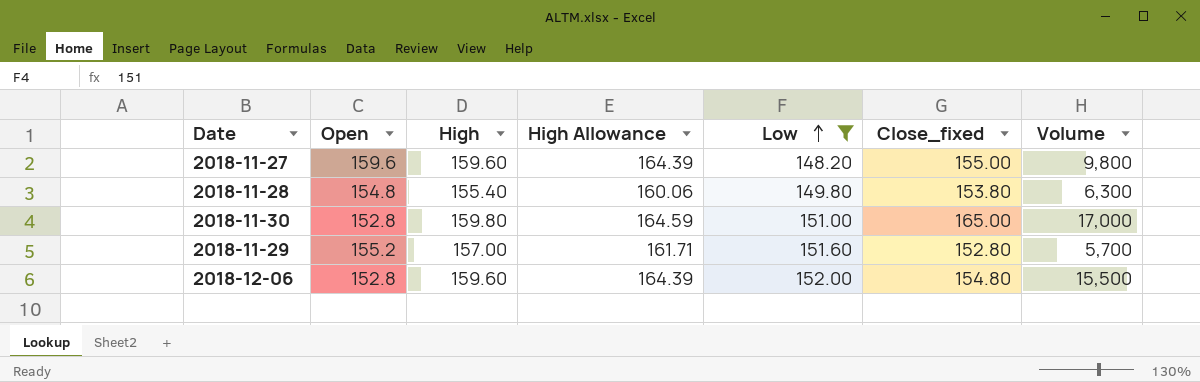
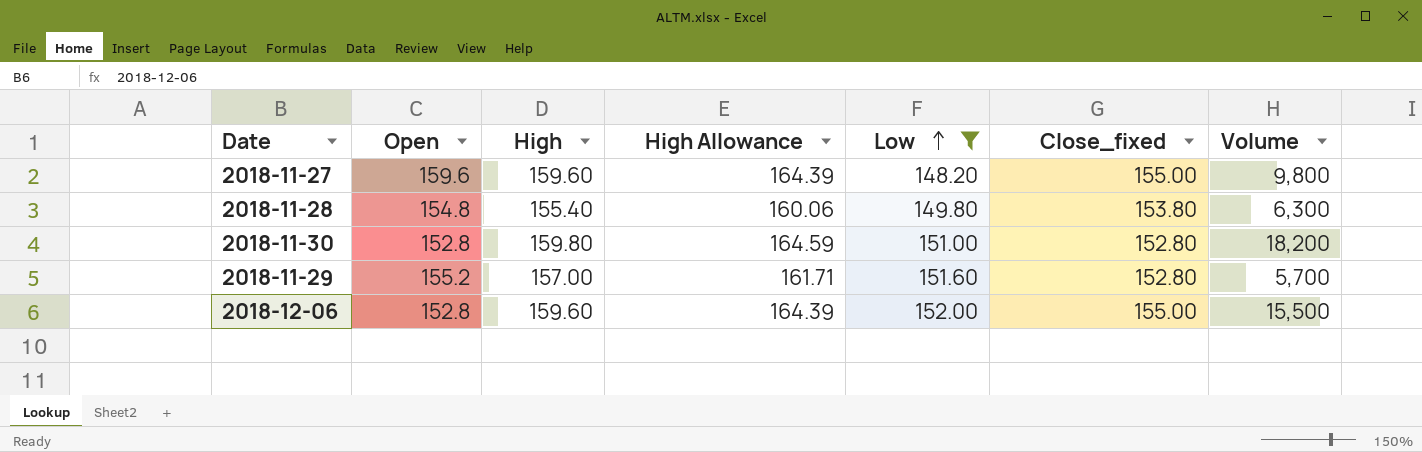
2018-11-30 | Close_fixed: 165.00 -> 152.80
2018-11-30 | Volume: 17,000 -> 18,200
2018-12-06 | Close_fixed: 154.80 -> 155.00

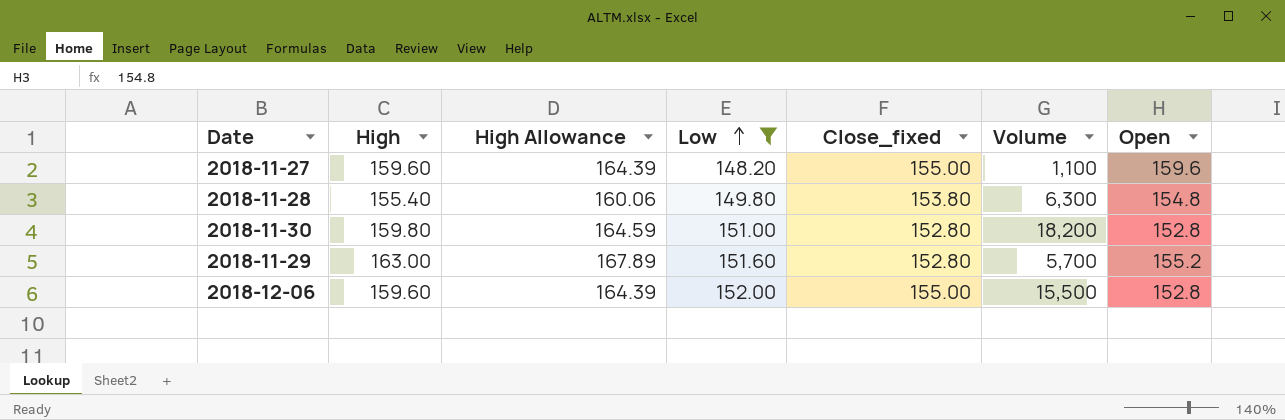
column Open | position: 2 -> 7
2018-11-27 | Volume: 9,800 -> 1,100
2018-11-29 | High: 157.00 -> 163.00
2018-11-29 | High Allowance: 161.71 -> 167.89

